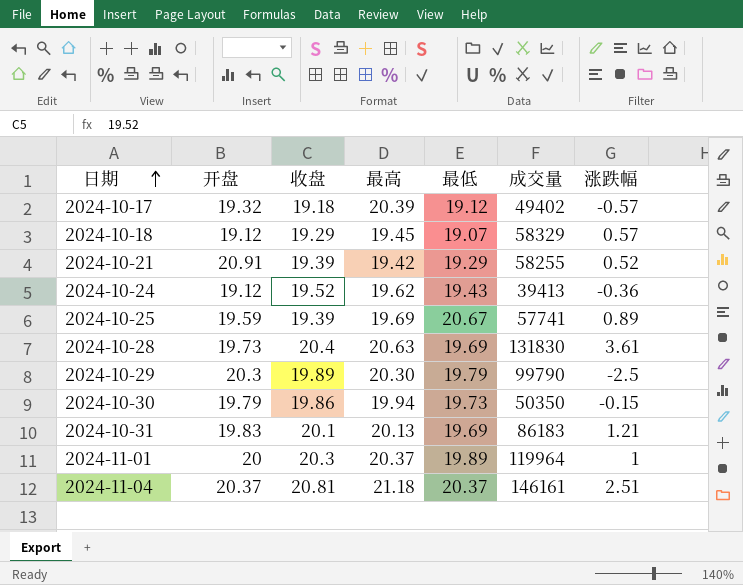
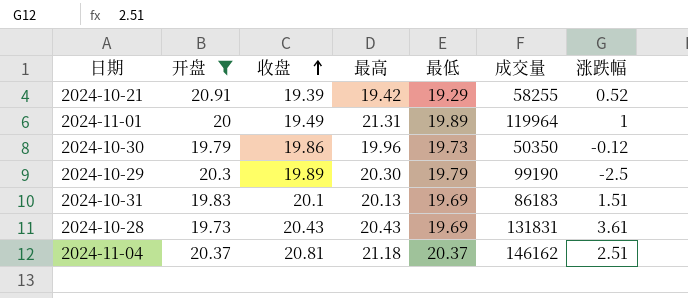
filter: none -> 开盘 >= 19.73
row order: 日期 ascending -> 收盘 ascending
2024-11-01 | 收盘: 20.3 -> 19.49
2024-11-01 | 最高: 20.37 -> 21.31
2024-10-30 | 最高: 19.94 -> 19.96
2024-10-30 | 涨跌幅: -0.15 -> -0.12
2024-10-29 | 成交量: 99790 -> 99190
2024-10-31 | 涨跌幅: 1.21 -> 1.51
2024-10-28 | 收盘: 20.4 -> 20.43
2024-10-28 | 最高: 20.63 -> 20.43
2024-10-28 | 成交量: 131830 -> 131831
2024-11-04 | 成交量: 146161 -> 146162

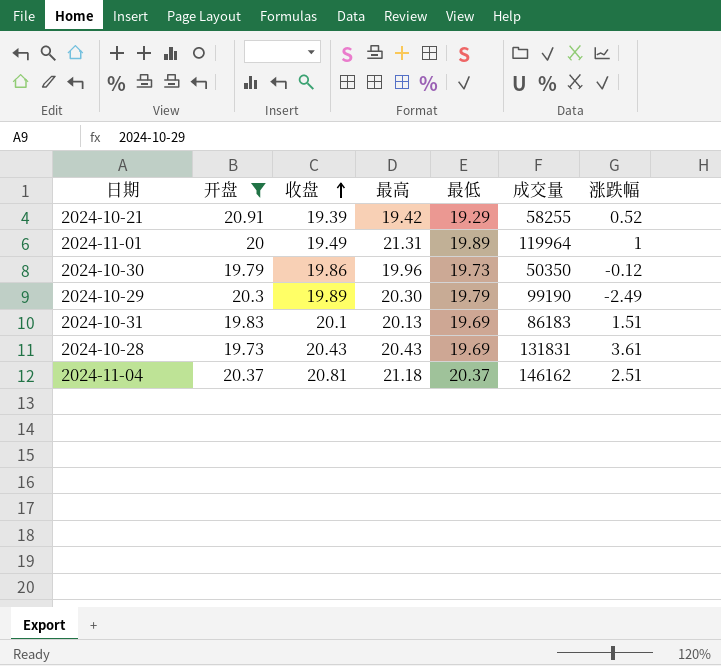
2024-10-29 | 涨跌幅: -2.5 -> -2.49

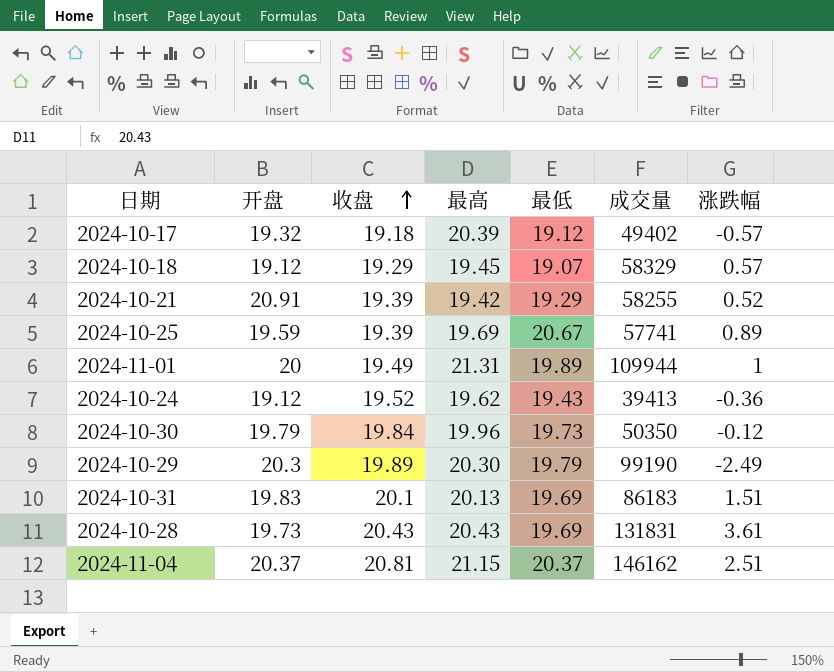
filter: 开盘 >= 19.73 -> none
2024-11-01 | 成交量: 119964 -> 109944
2024-10-30 | 收盘: 19.86 -> 19.84
2024-11-04 | 最高: 21.18 -> 21.15

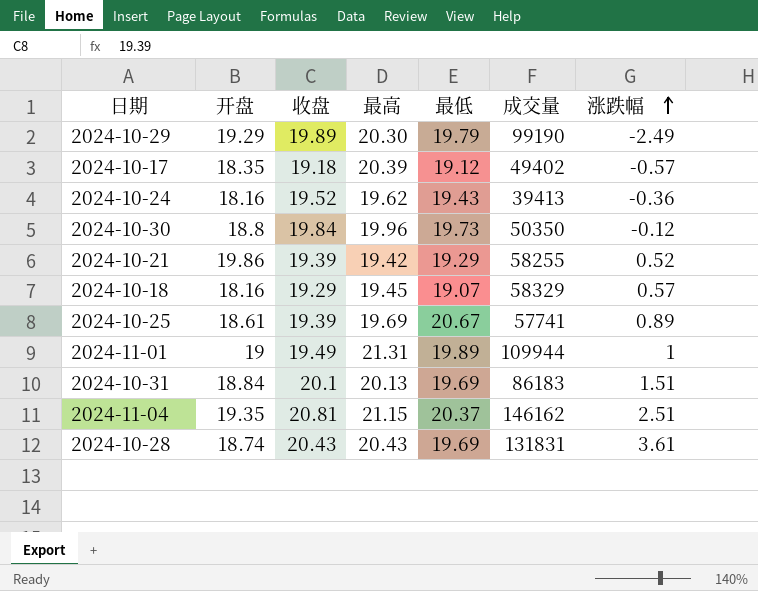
row order: 收盘 ascending -> 涨跌幅 ascending
2024-10-29 | 开盘: 20.3 -> 19.29
2024-10-17 | 开盘: 19.32 -> 18.35
2024-10-24 | 开盘: 19.12 -> 18.16
2024-10-30 | 开盘: 19.79 -> 18.8
2024-10-21 | 开盘: 20.91 -> 19.86
2024-10-18 | 开盘: 19.12 -> 18.16
2024-10-25 | 开盘: 19.59 -> 18.61
2024-11-01 | 开盘: 20 -> 19
2024-10-31 | 开盘: 19.83 -> 18.84
2024-11-04 | 开盘: 20.37 -> 19.35
2024-10-28 | 开盘: 19.73 -> 18.74

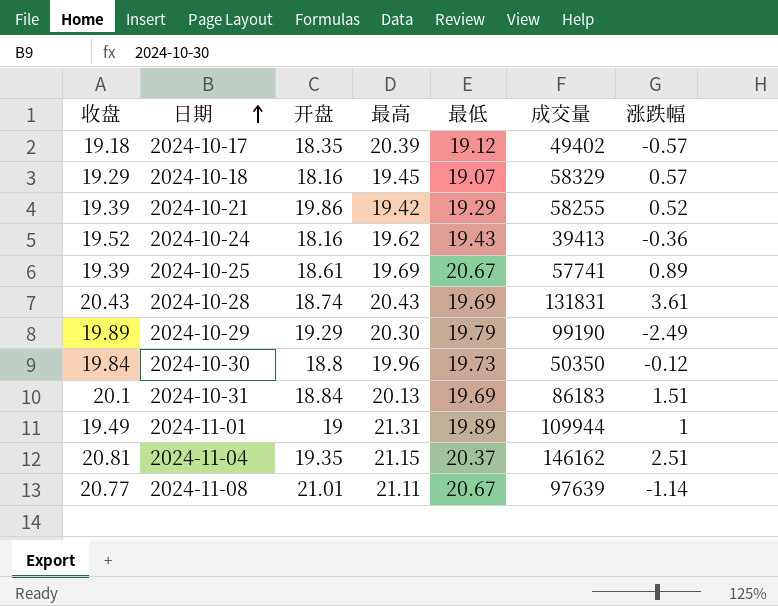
row order: 涨跌幅 ascending -> 日期 ascending
column 收盘 | position: 3 -> 1
row 2024-11-08: none -> 20.77 | 21.01 | 21.11 | 20.67 | 97639 | -1.14

